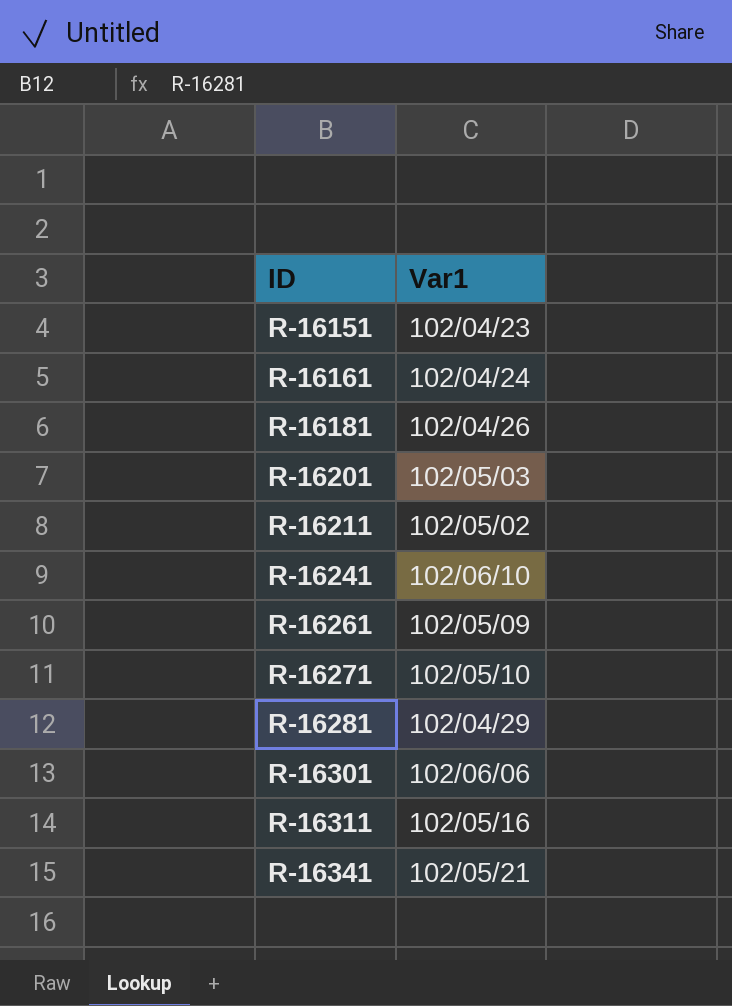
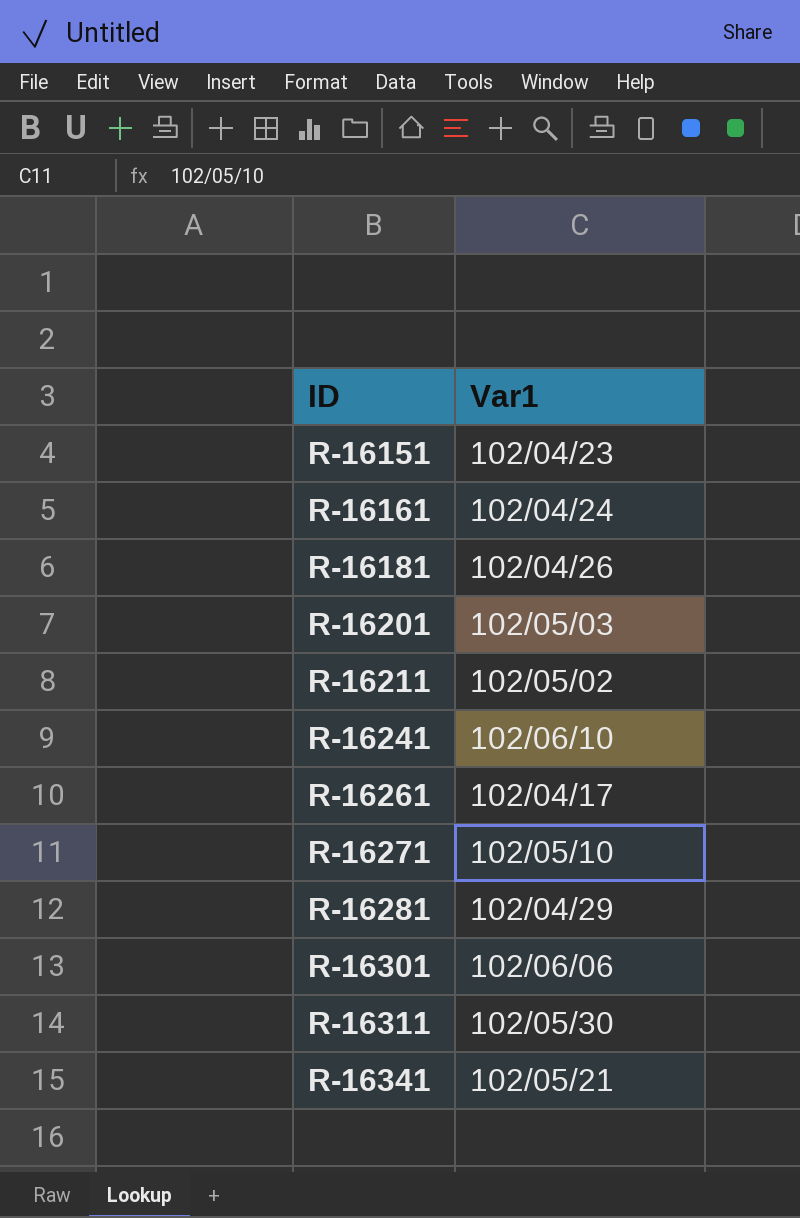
R-16261 | Var1: 102/05/09 -> 102/04/17
R-16311 | Var1: 102/05/16 -> 102/05/30

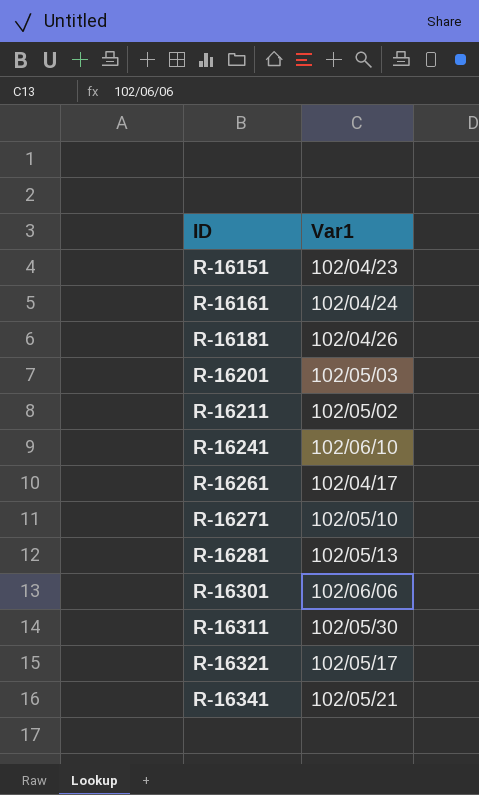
R-16281 | Var1: 102/04/29 -> 102/05/13
row R-16321: none -> 102/05/17

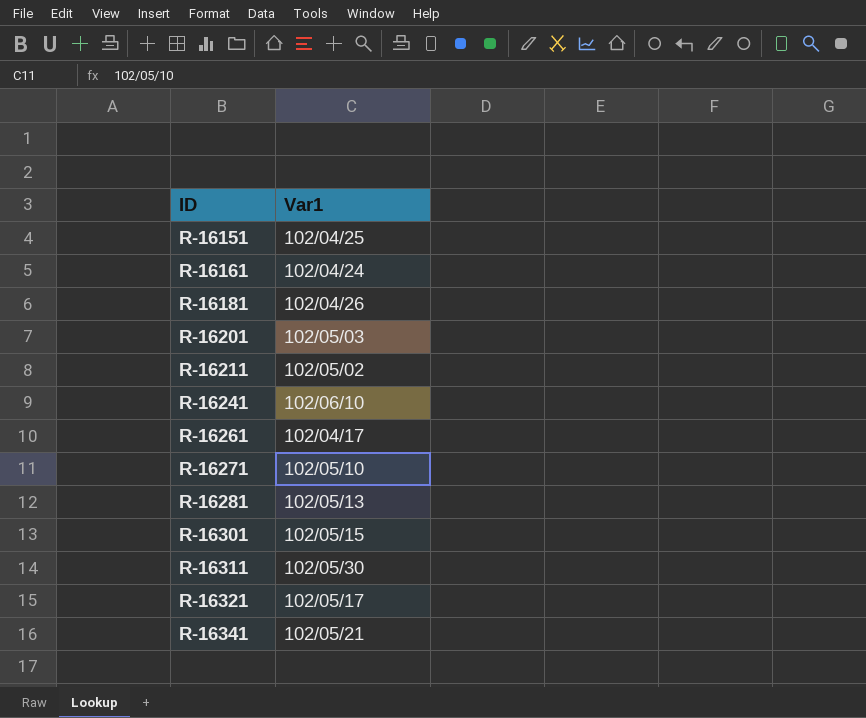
R-16151 | Var1: 102/04/23 -> 102/04/25
R-16301 | Var1: 102/06/06 -> 102/05/15

